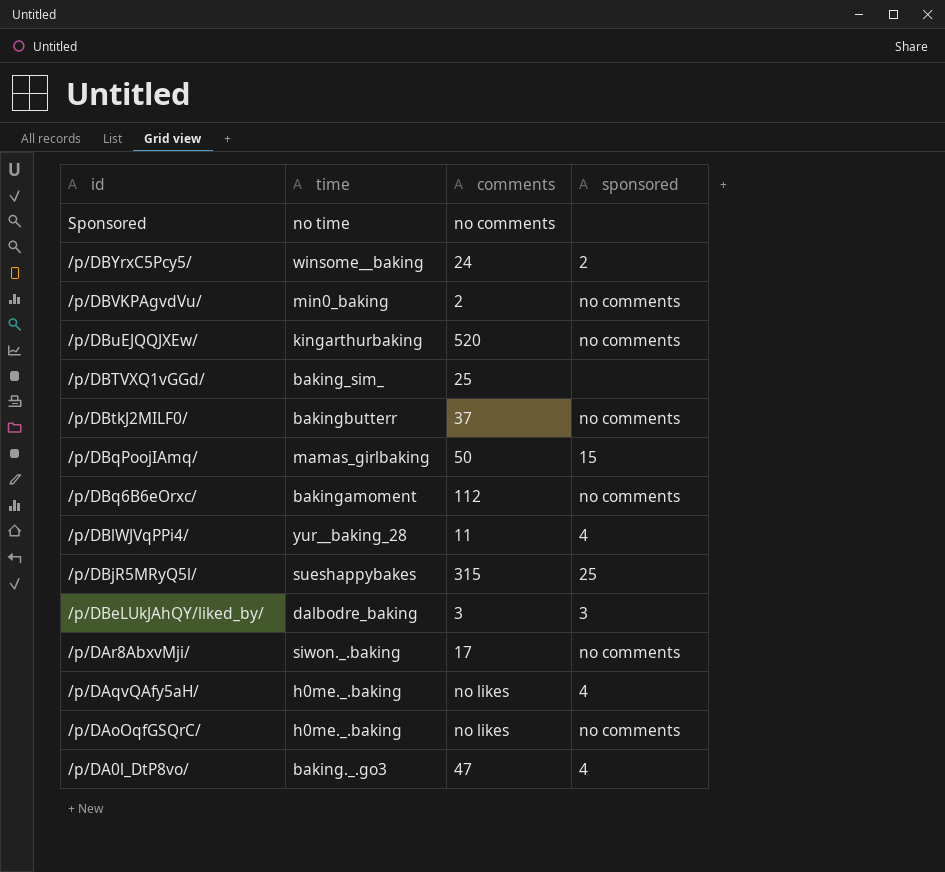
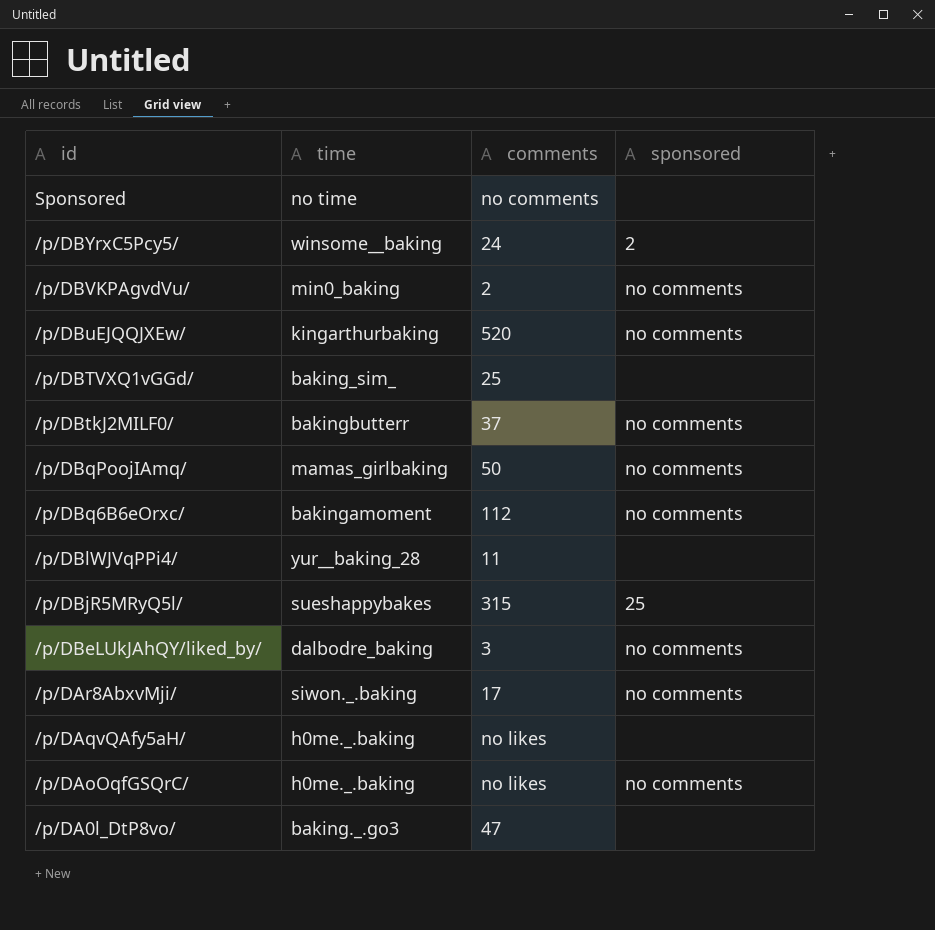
/p/DBqPoojIAmq/ | sponsored: 15 -> no comments
/p/DBlWJVqPPi4/ | sponsored: 4 -> none
/p/DBeLUkJAhQY/liked_by/ | sponsored: 3 -> no comments
/p/DAqvQAfy5aH/ | sponsored: 4 -> none
/p/DA0l_DtP8vo/ | sponsored: 4 -> none

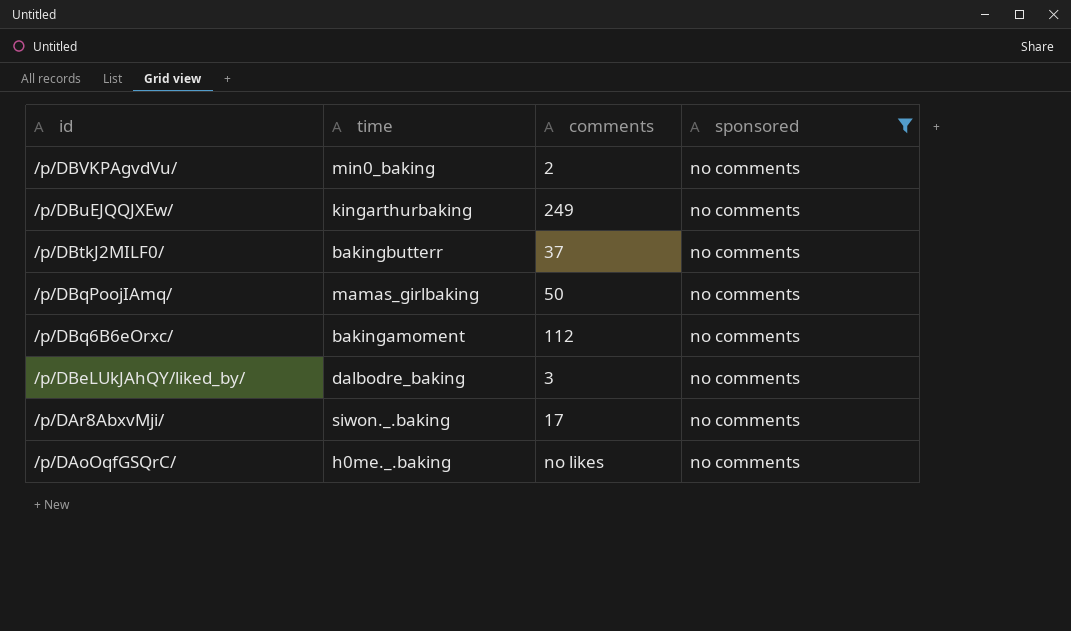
filter: none -> sponsored = no comments
/p/DBuEJQQJXEw/ | comments: 520 -> 249

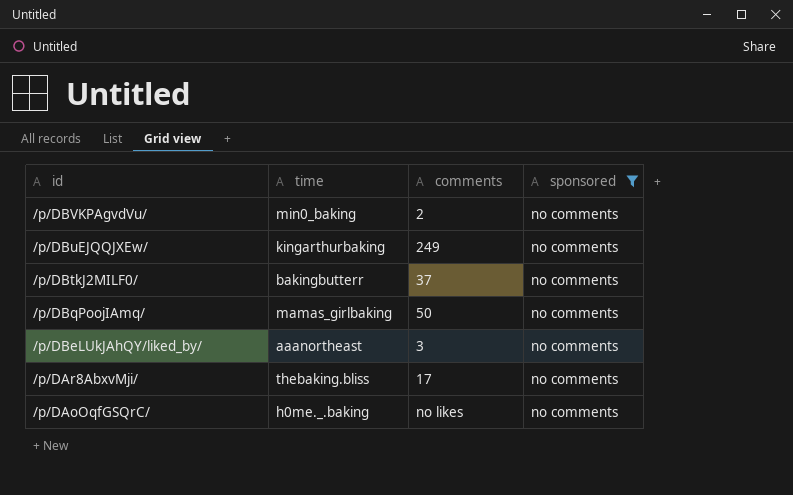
row /p/DBq6B6eOrxc/: bakingamoment | 112 | no comments -> none
/p/DBeLUkJAhQY/liked_by/ | time: dalbodre_baking -> aaanortheast
/p/DAr8AbxvMji/ | time: siwon._.baking -> thebaking.bliss

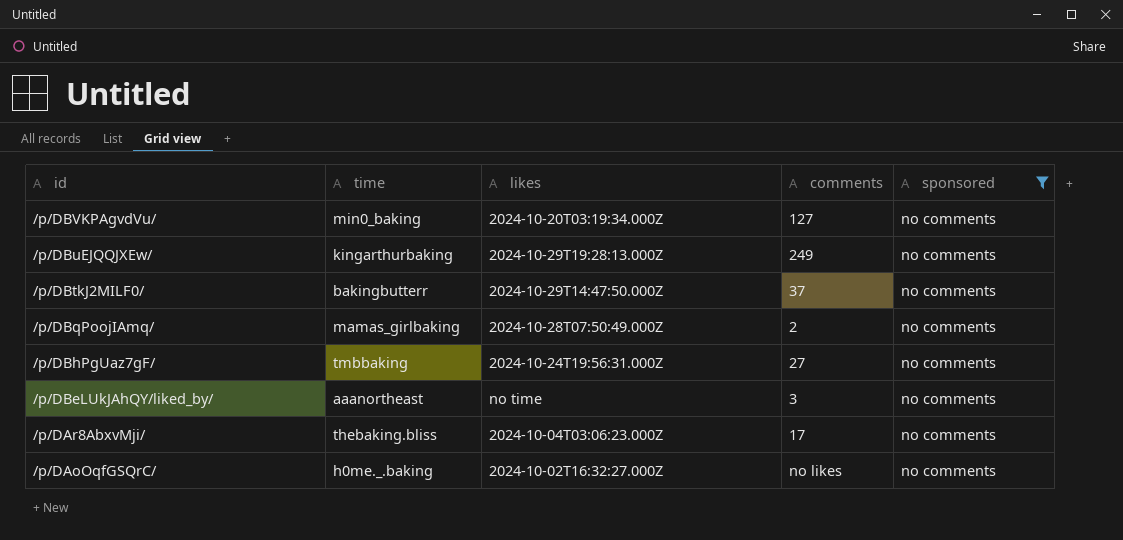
column likes | position: none -> 3
/p/DBVKPAgvdVu/ | comments: 2 -> 127
/p/DBqPoojIAmq/ | comments: 50 -> 2
row /p/DBhPgUaz7gF/: none -> tmbbaking | 2024-10-24T19:56:31.000Z | 27 | no comments

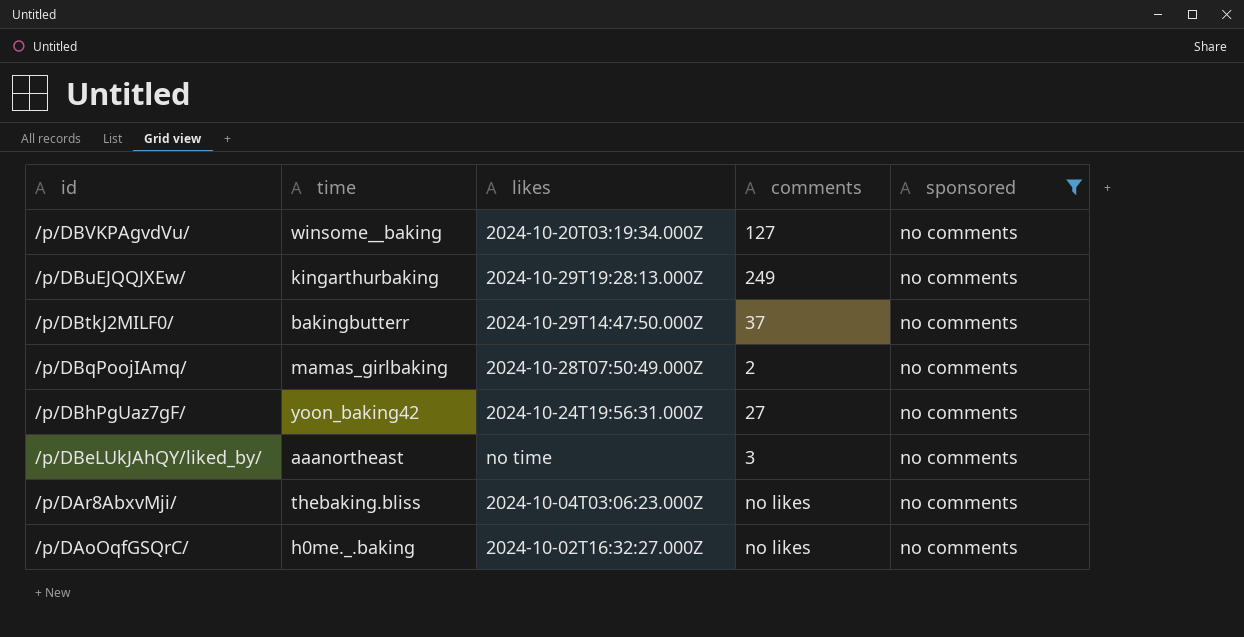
/p/DBVKPAgvdVu/ | time: min0_baking -> winsome__baking
/p/DBhPgUaz7gF/ | time: tmbbaking -> yoon_baking42
/p/DAr8AbxvMji/ | comments: 17 -> no likes

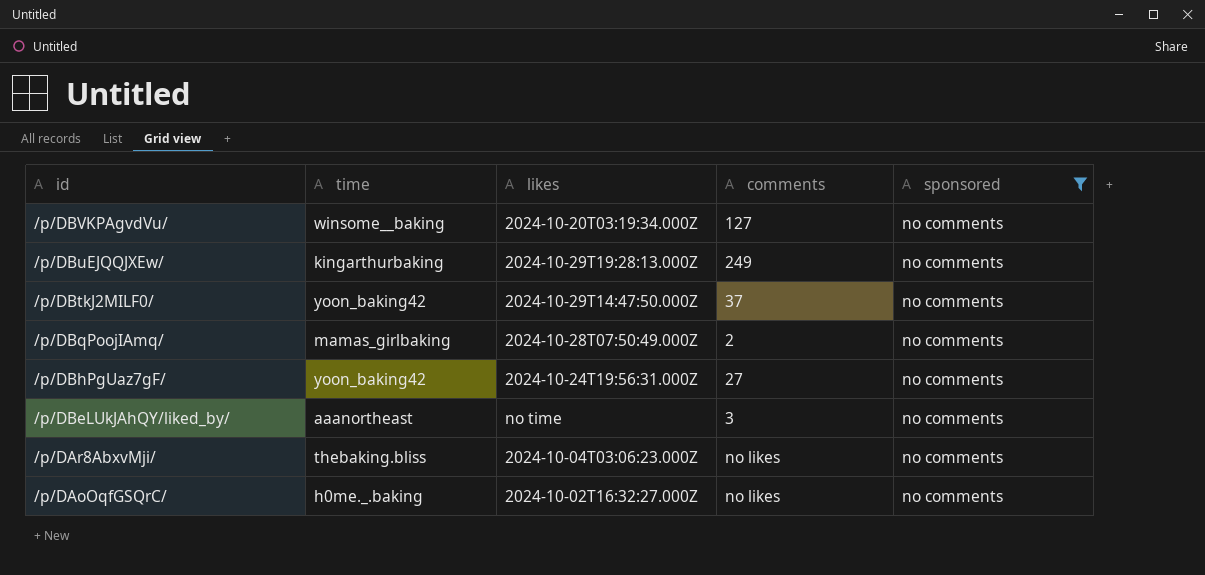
/p/DBtkJ2MILF0/ | time: bakingbutterr -> yoon_baking42

